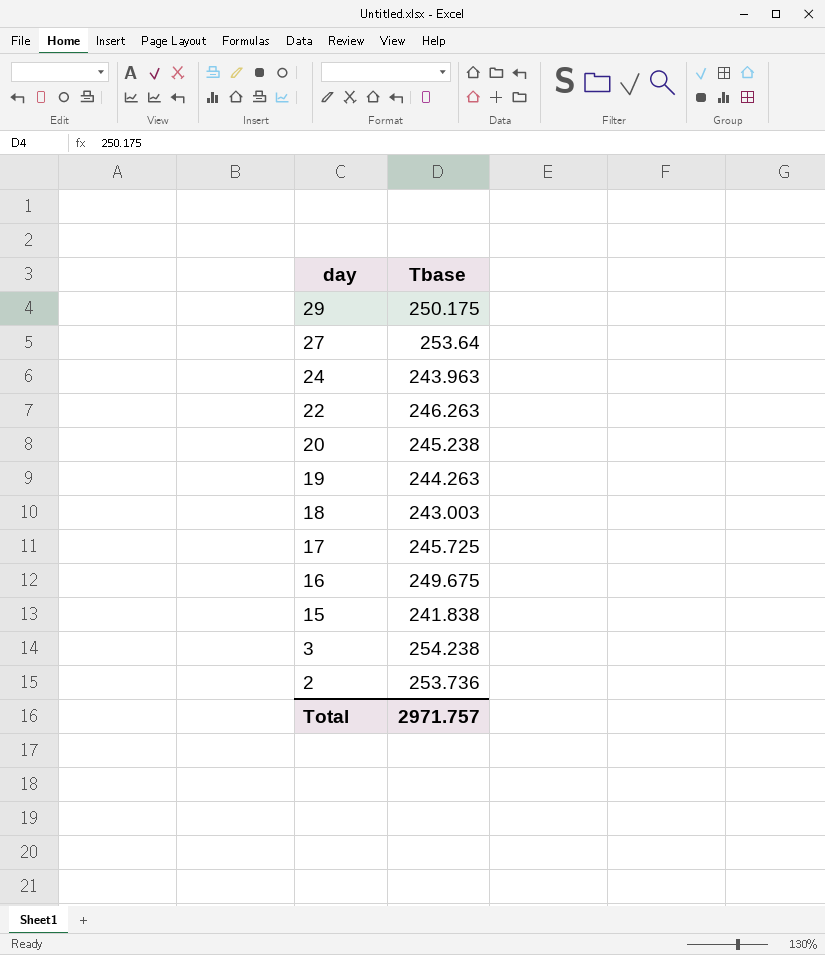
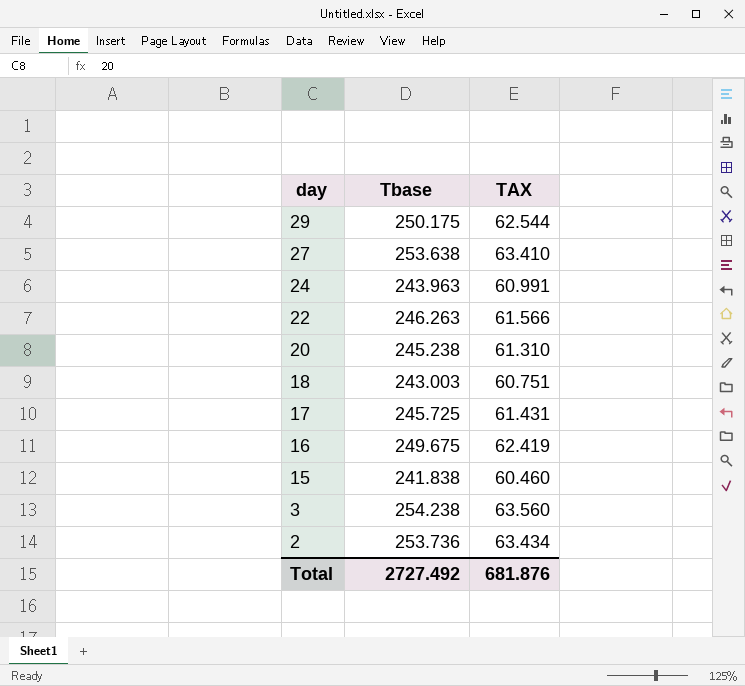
column TAX | formula: none -> [Tbase] * 0.25
row 19: 244.263 -> none
27 | Tbase: 253.64 -> 253.638
Total | Tbase: 2971.757 -> 2727.492

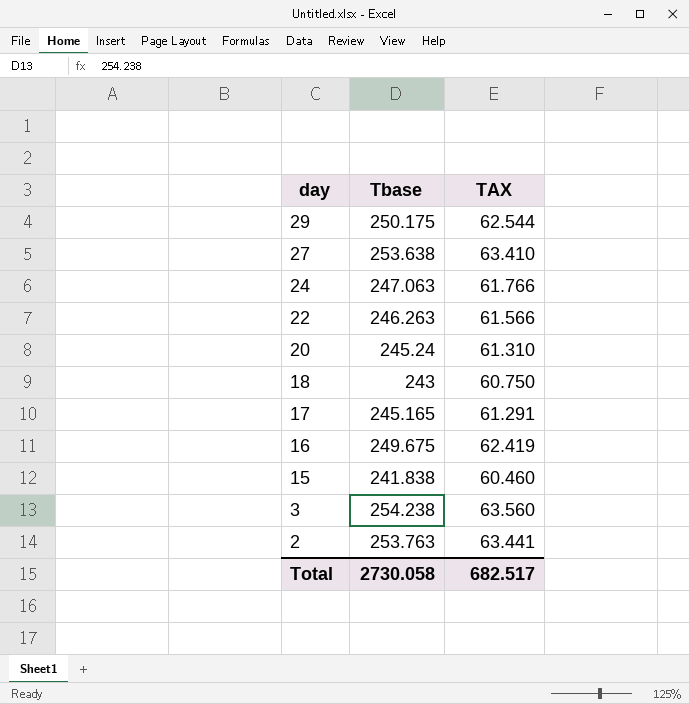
24 | Tbase: 243.963 -> 247.063
24 | TAX: 60.991 -> 61.766
20 | Tbase: 245.238 -> 245.24
18 | Tbase: 243.003 -> 243
18 | TAX: 60.751 -> 60.750
17 | Tbase: 245.725 -> 245.165
17 | TAX: 61.431 -> 61.291
2 | Tbase: 253.736 -> 253.763
2 | TAX: 63.434 -> 63.441
Total | Tbase: 2727.492 -> 2730.058
Total | TAX: 681.876 -> 682.517

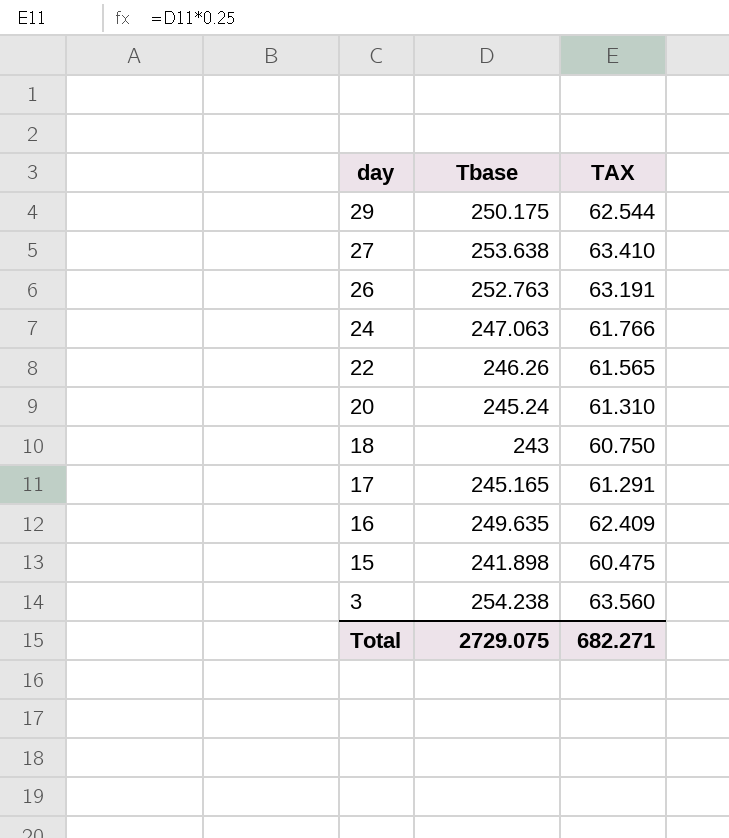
row 2: 253.763 | 63.441 -> none
row 26: none -> 252.763 | 63.191
22 | Tbase: 246.263 -> 246.26
22 | TAX: 61.566 -> 61.565
16 | Tbase: 249.675 -> 249.635
16 | TAX: 62.419 -> 62.409
15 | Tbase: 241.838 -> 241.898
15 | TAX: 60.460 -> 60.475
Total | Tbase: 2730.058 -> 2729.075
Total | TAX: 682.517 -> 682.271

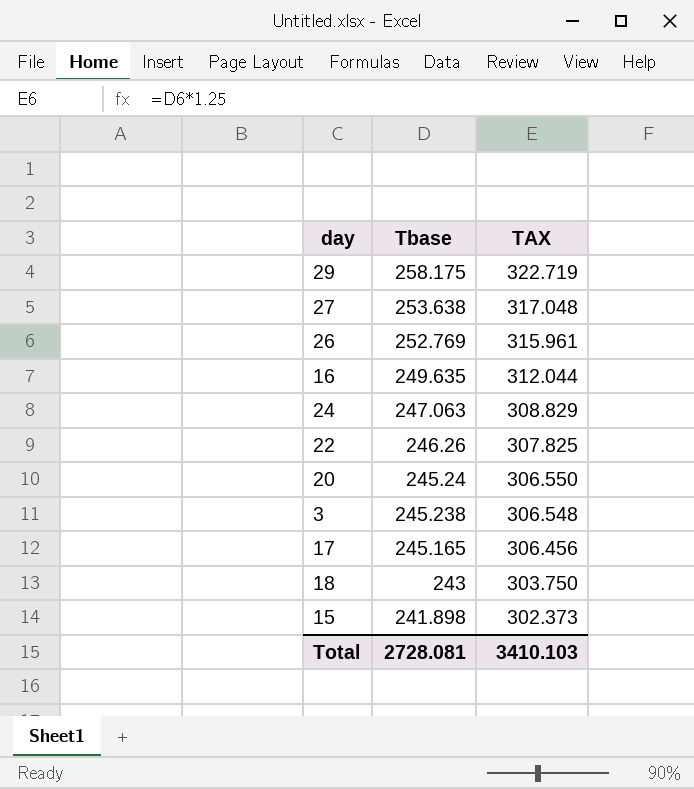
row order: day descending -> Tbase descending
column TAX | formula: [Tbase] * 0.25 -> [Tbase] * 1.25
29 | Tbase: 250.175 -> 258.175
26 | Tbase: 252.763 -> 252.769
3 | Tbase: 254.238 -> 245.238
Total | Tbase: 2729.075 -> 2728.081
Total | TAX: 682.271 -> 3410.103

